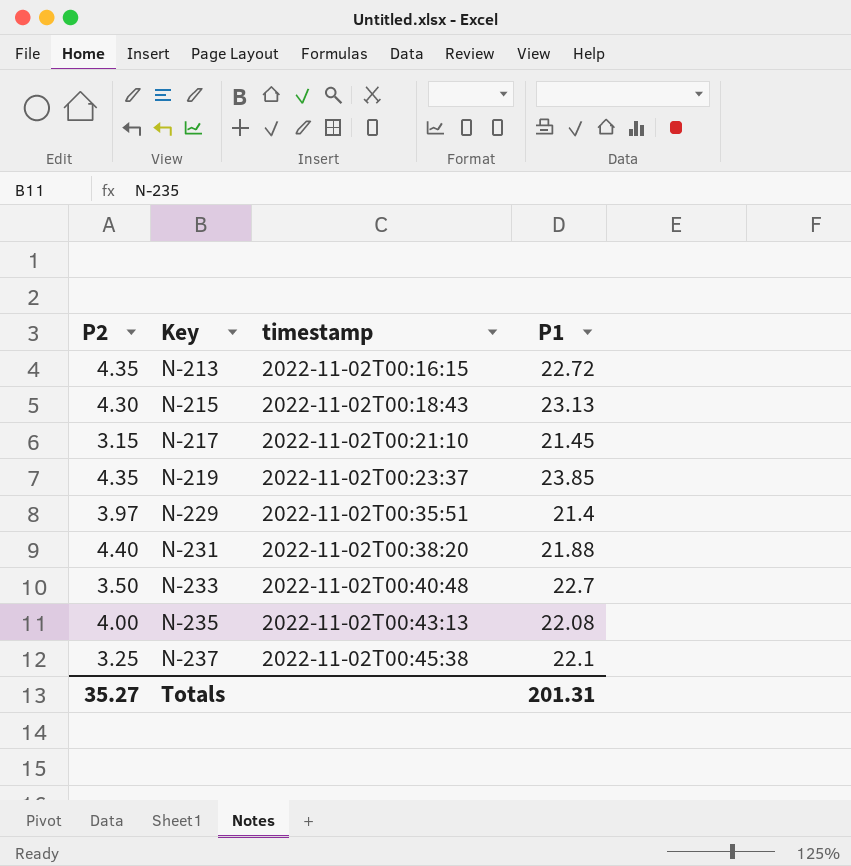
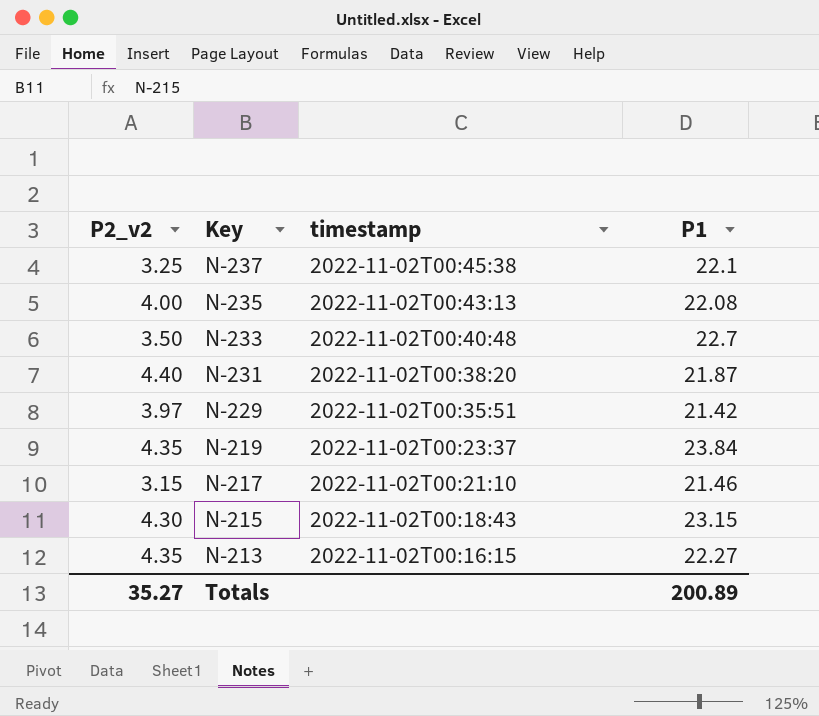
row order: Key ascending -> Key descending
column name: P2 -> P2_v2
N-231 | P1: 21.88 -> 21.87
N-229 | P1: 21.4 -> 21.42
N-219 | P1: 23.85 -> 23.84
N-217 | P1: 21.45 -> 21.46
N-215 | P1: 23.13 -> 23.15
N-213 | P1: 22.72 -> 22.27
Totals | P1: 201.31 -> 200.89

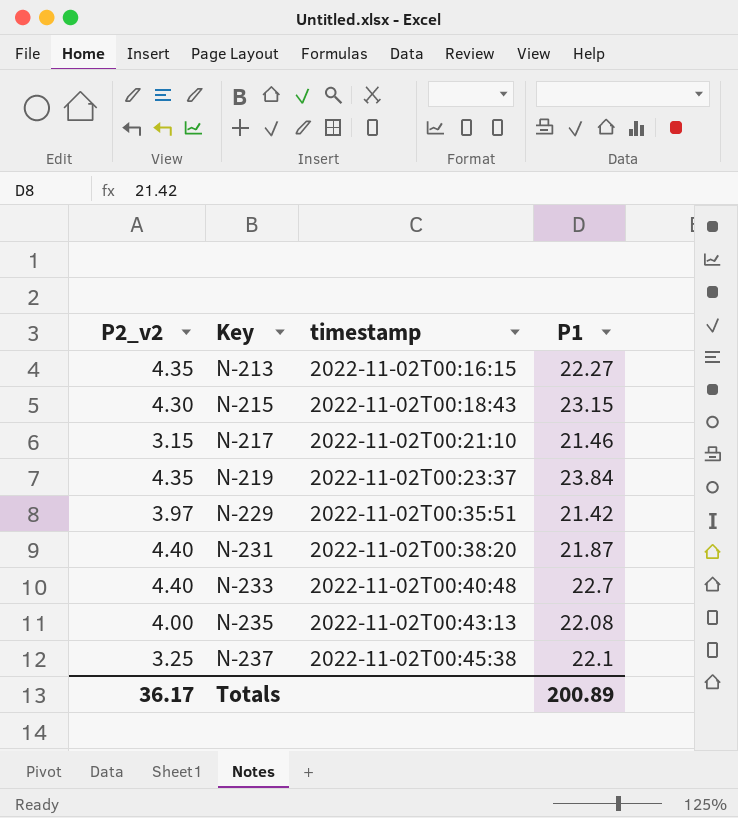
row order: Key descending -> Key ascending
N-233 | P2_v2: 3.50 -> 4.40
Totals | P2_v2: 35.27 -> 36.17

